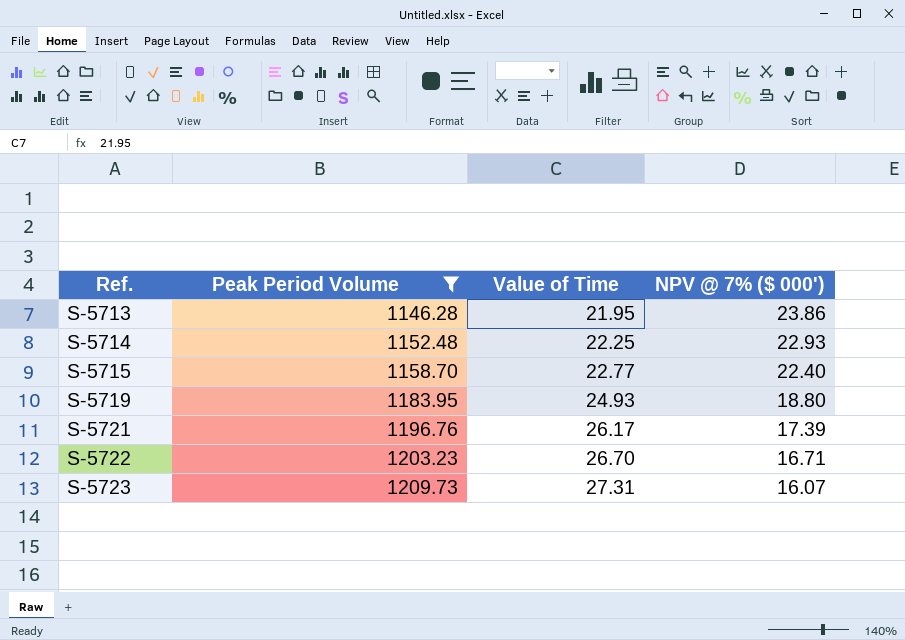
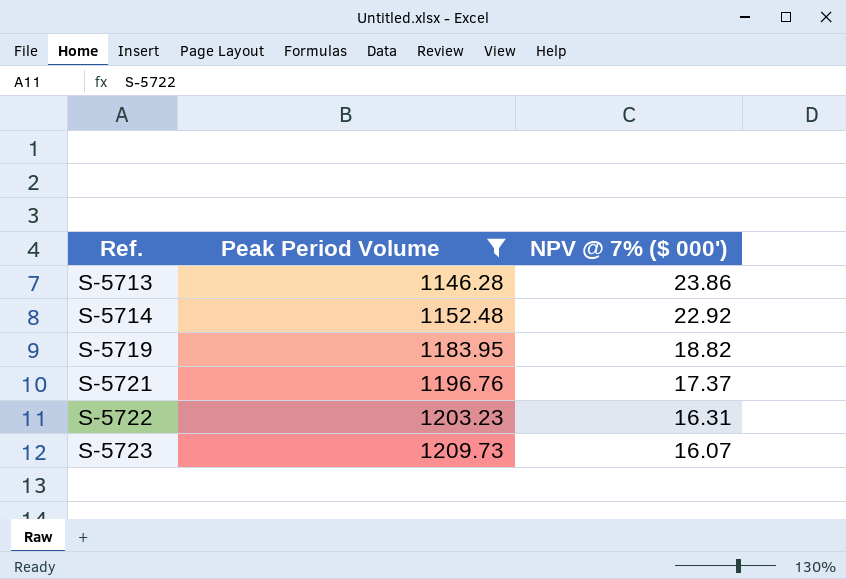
column Value of Time | position: 3 -> none
row S-5715: 1158.70 | 22.77 | 22.40 -> none
S-5714 | NPV @ 7% ($ 000'): 22.93 -> 22.92
S-5719 | NPV @ 7% ($ 000'): 18.80 -> 18.82
S-5721 | NPV @ 7% ($ 000'): 17.39 -> 17.37
S-5722 | NPV @ 7% ($ 000'): 16.71 -> 16.31

